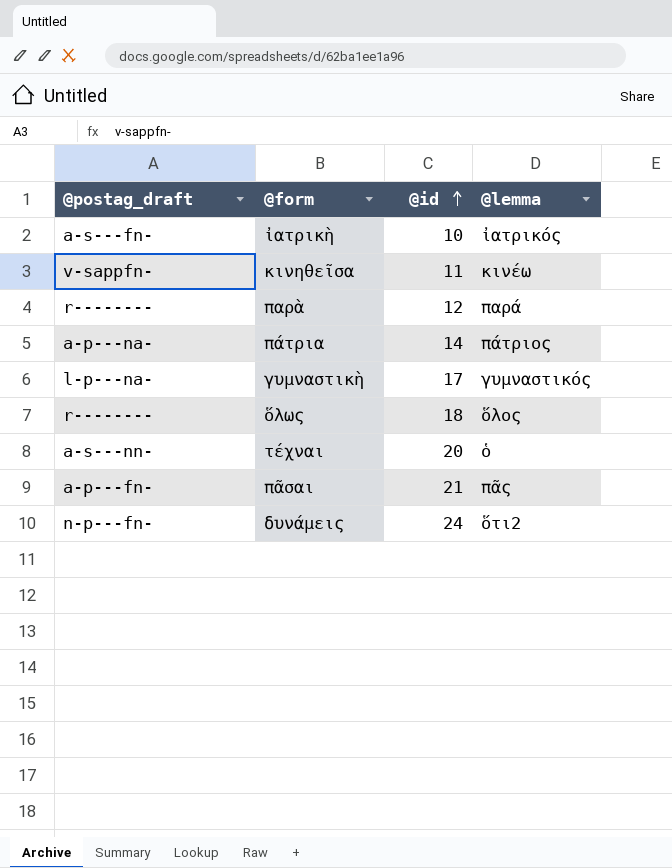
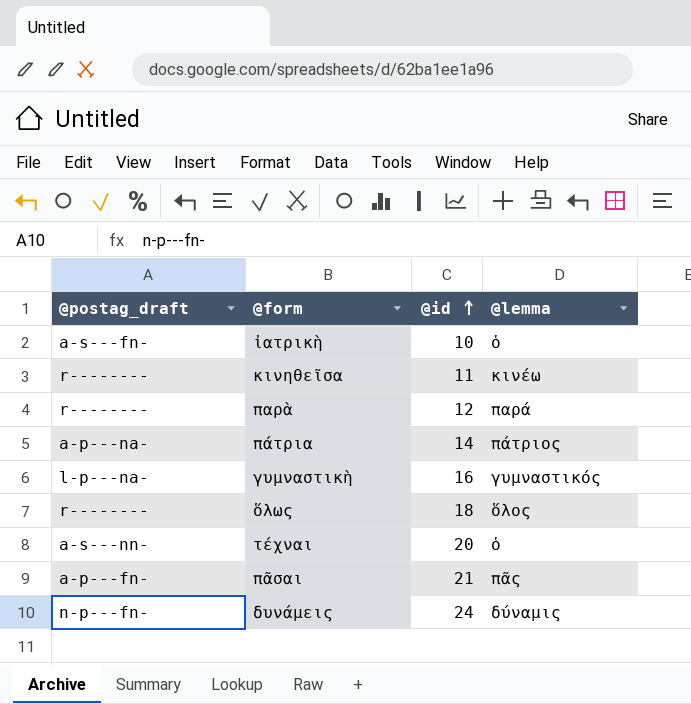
ἰατρικὴ | @lemma: ἰατρικός -> ὁ
κινηθεῖσα | @postag_draft: v-sappfn- -> r--------
γυμναστικὴ | @id: 17 -> 16
δυνάμεις | @lemma: ὅτι2 -> δύναμις

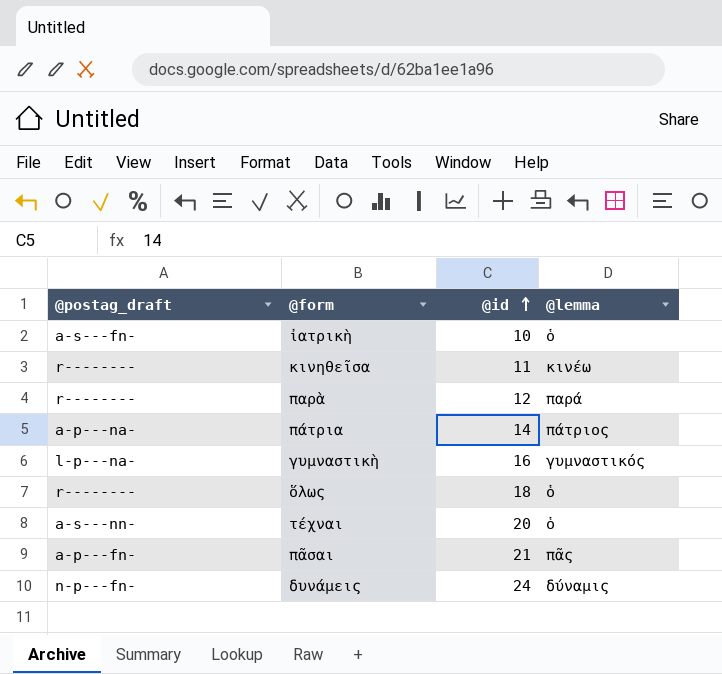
ὅλως | @lemma: ὅλος -> ὁ

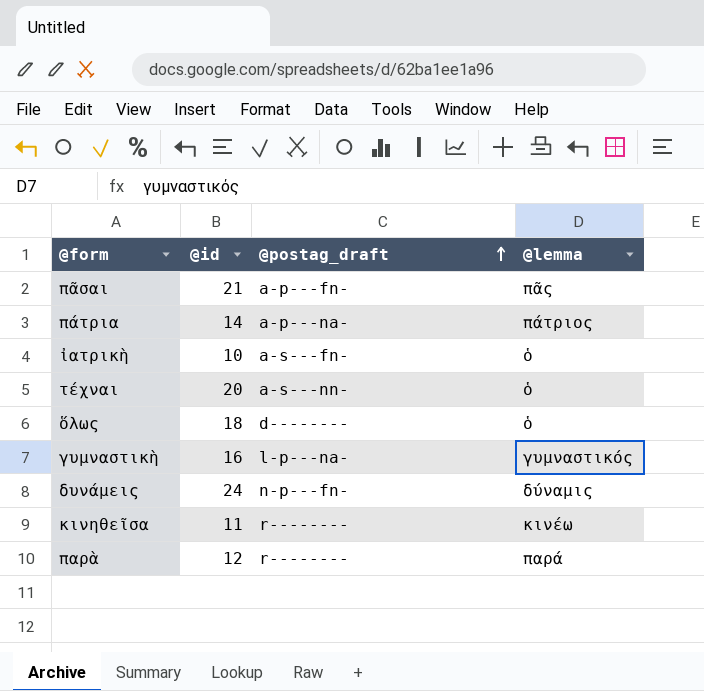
row order: @id ascending -> @postag_draft ascending
column @postag_draft | position: 1 -> 3
ὅλως | @postag_draft: r-------- -> d--------

